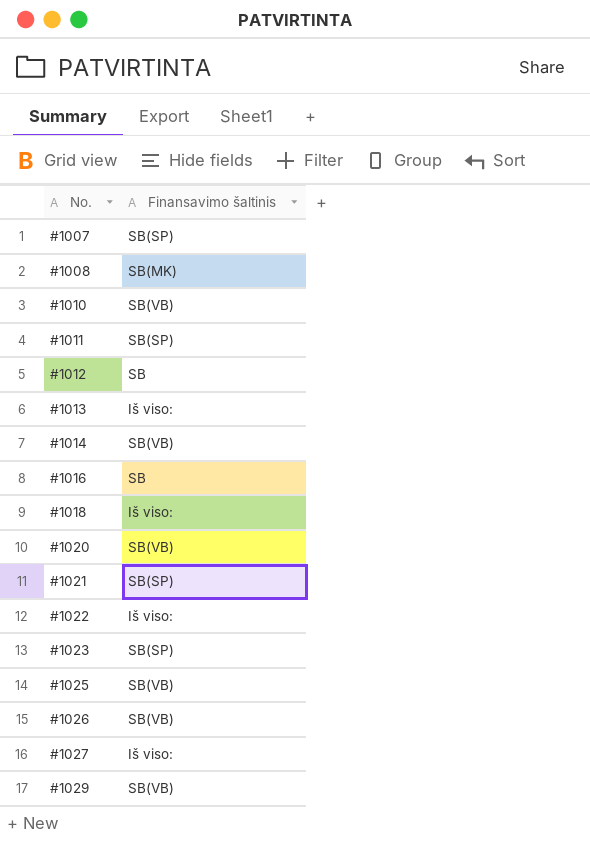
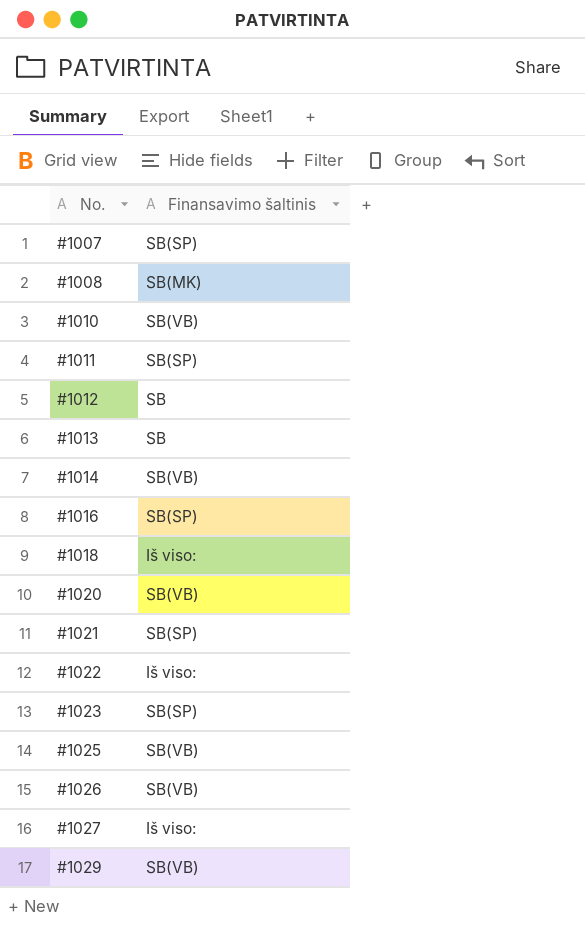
#1013 | Finansavimo šaltinis: Iš viso: -> SB
#1016 | Finansavimo šaltinis: SB -> SB(SP)

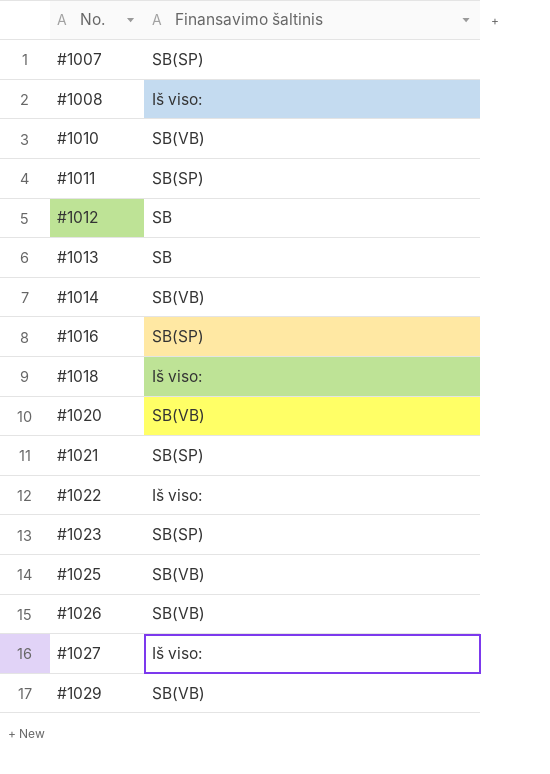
#1008 | Finansavimo šaltinis: SB(MK) -> Iš viso:

